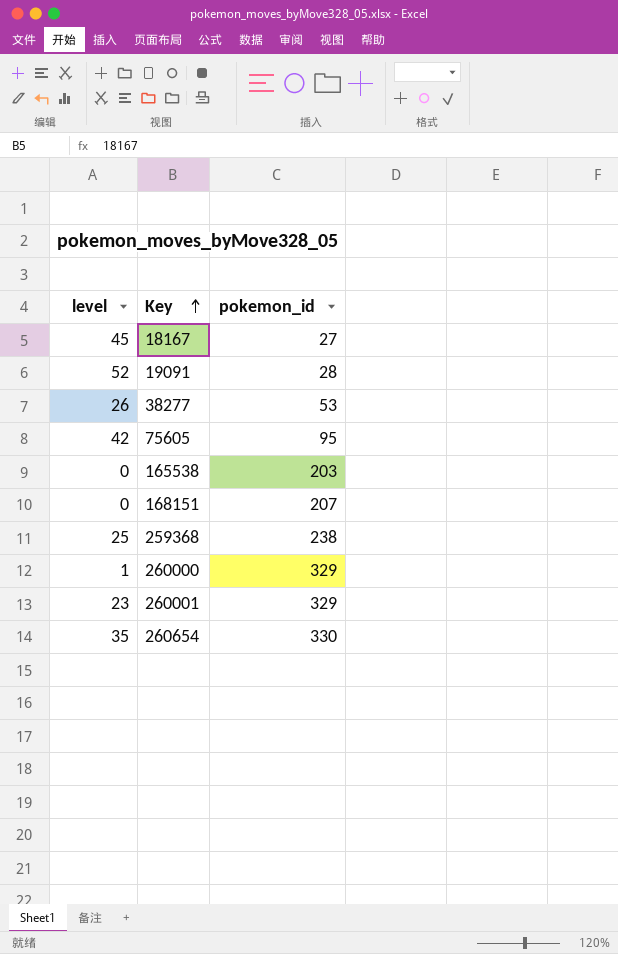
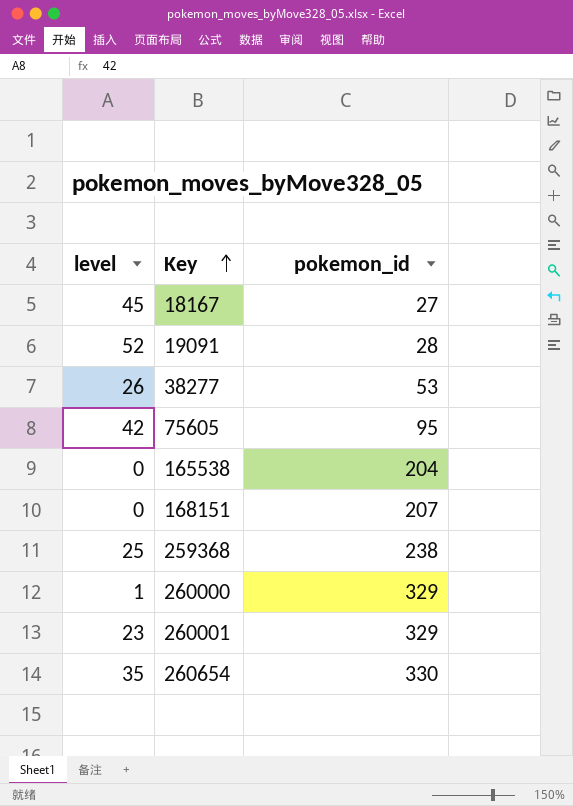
165538 | pokemon_id: 203 -> 204

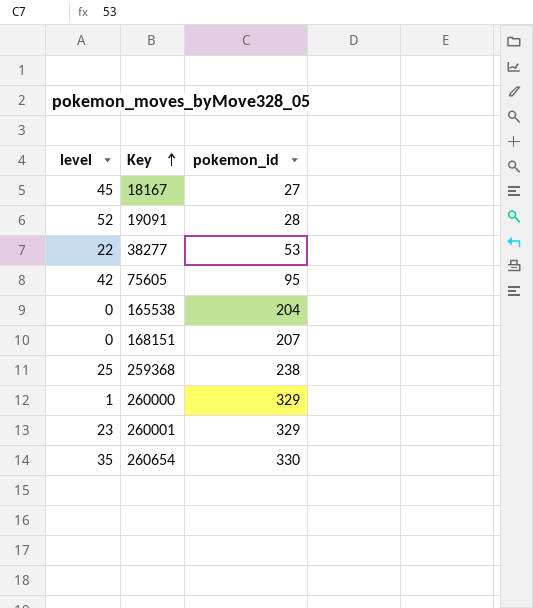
38277 | level: 26 -> 22

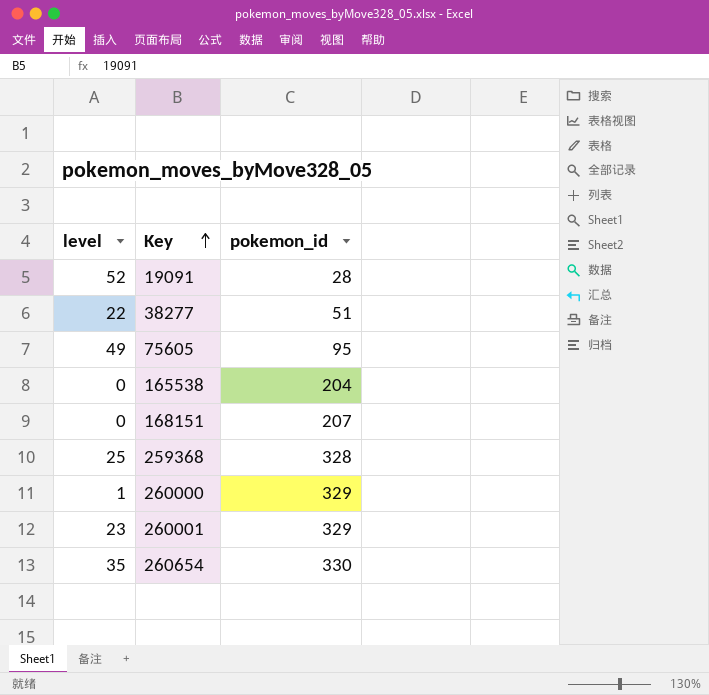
row 18167: 45 | 27 -> none
38277 | pokemon_id: 53 -> 51
75605 | level: 42 -> 49
259368 | pokemon_id: 238 -> 328

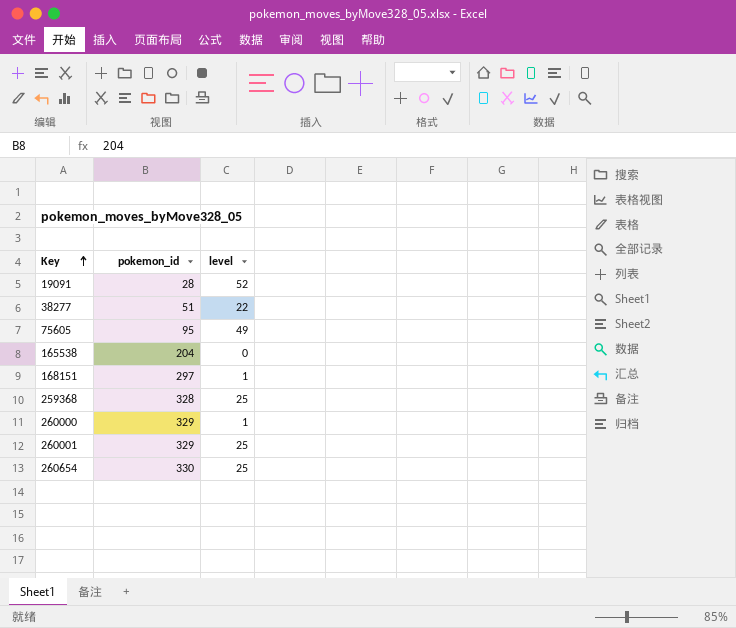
column level | position: 1 -> 3
168151 | pokemon_id: 207 -> 297
168151 | level: 0 -> 1
260001 | level: 23 -> 25
260654 | level: 35 -> 25

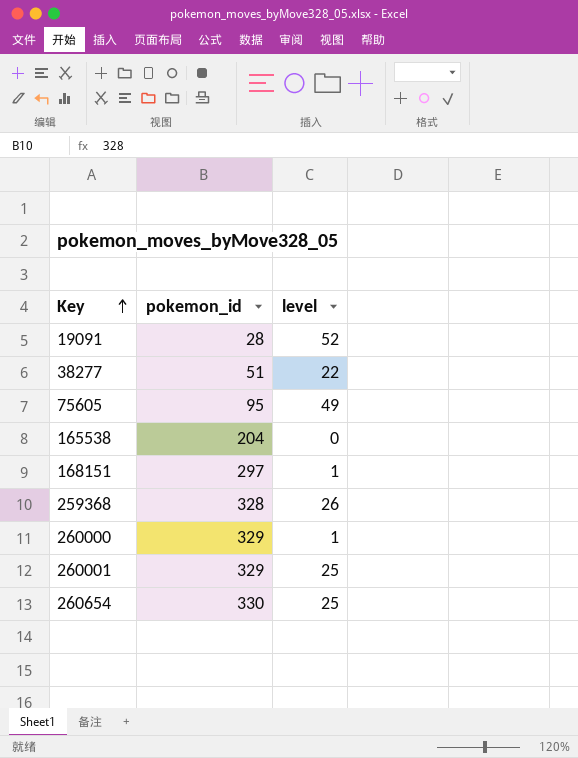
259368 | level: 25 -> 26

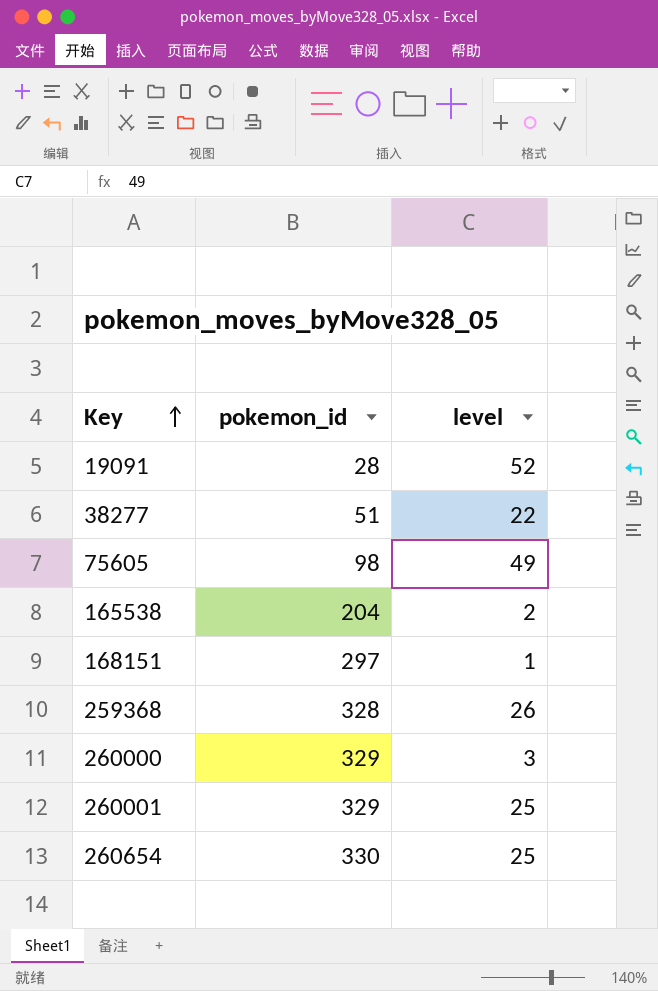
75605 | pokemon_id: 95 -> 98
165538 | level: 0 -> 2
260000 | level: 1 -> 3

